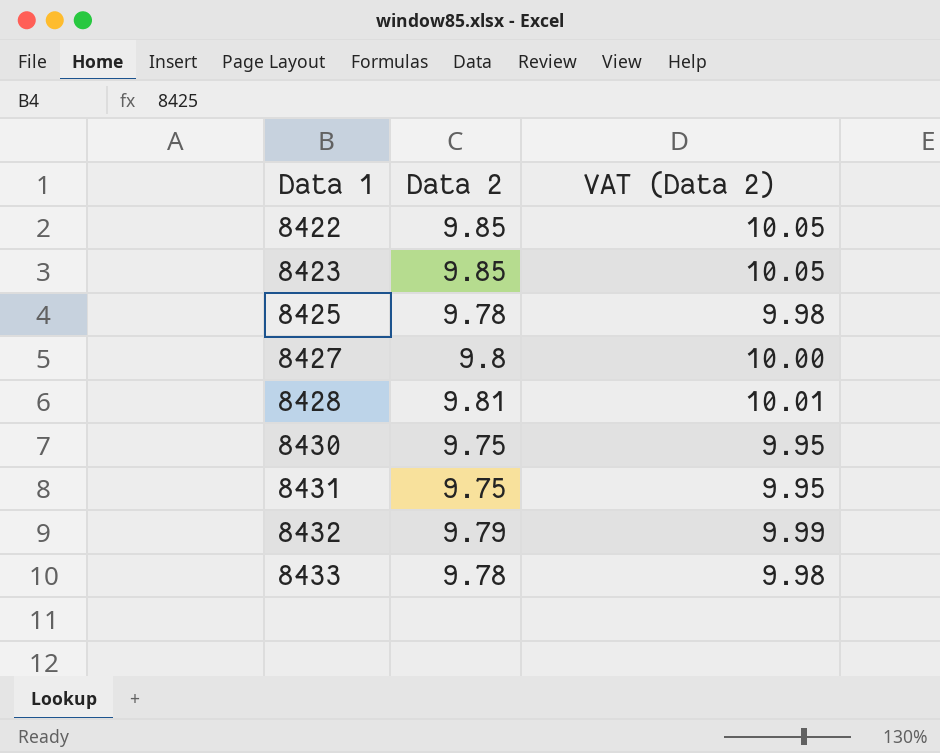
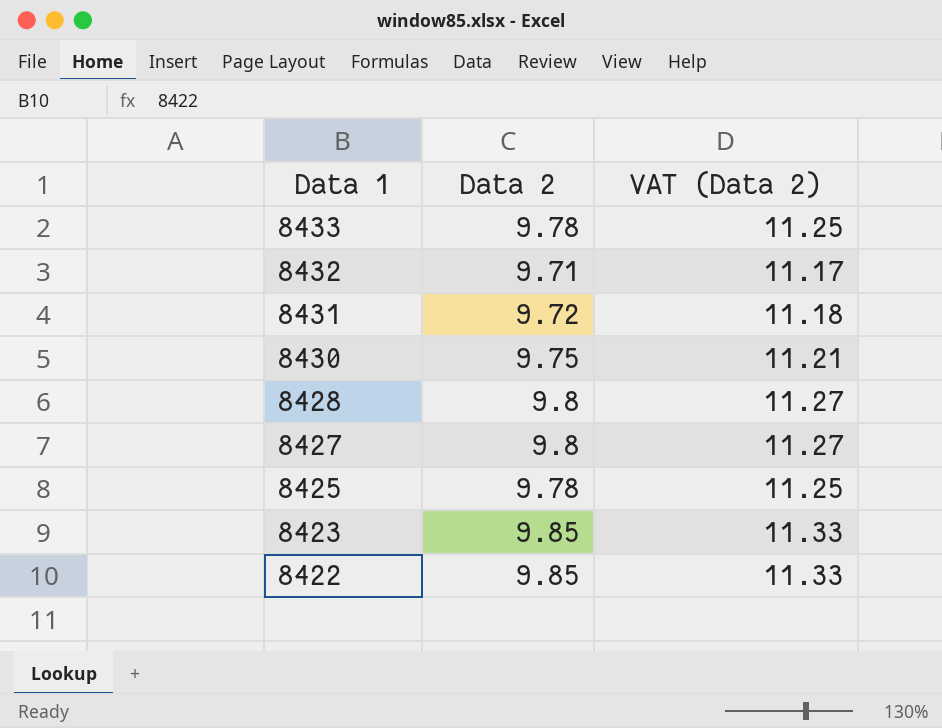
row order: Data 1 ascending -> Data 1 descending
column VAT (Data 2) | formula: [Data 2] * 1.02 -> [Data 2] * 1.15
8432 | Data 2: 9.79 -> 9.71
8431 | Data 2: 9.75 -> 9.72
8428 | Data 2: 9.81 -> 9.8

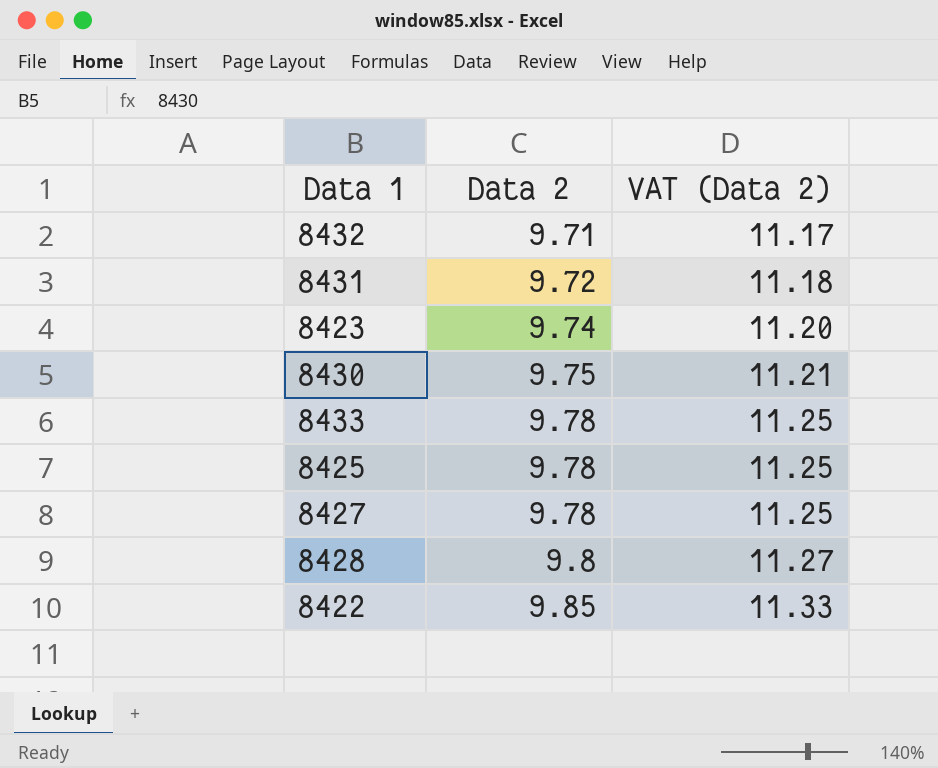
row order: Data 1 descending -> Data 2 ascending
8423 | Data 2: 9.85 -> 9.74
8423 | VAT (Data 2): 11.33 -> 11.20
8427 | Data 2: 9.8 -> 9.78
8427 | VAT (Data 2): 11.27 -> 11.25

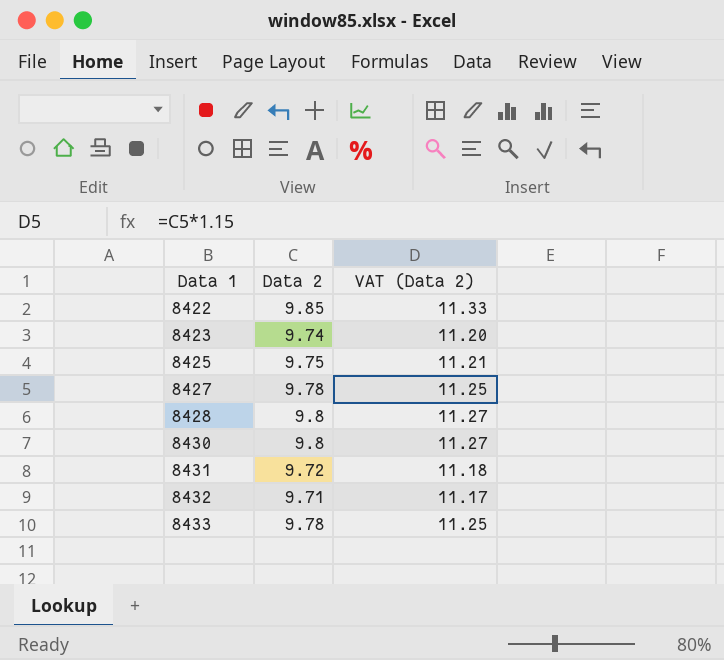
row order: Data 2 ascending -> Data 1 ascending
8425 | Data 2: 9.78 -> 9.75
8425 | VAT (Data 2): 11.25 -> 11.21
8430 | Data 2: 9.75 -> 9.8
8430 | VAT (Data 2): 11.21 -> 11.27

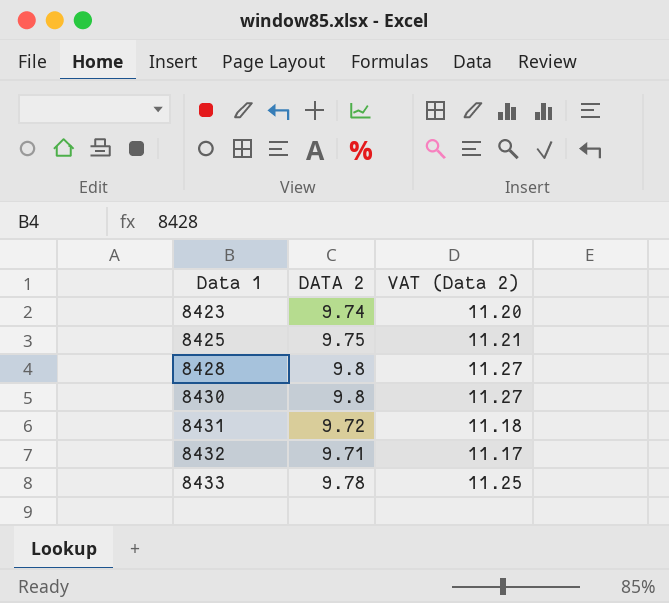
column name: Data 2 -> DATA 2
row 8422: 9.85 | 11.33 -> none
row 8427: 9.78 | 11.25 -> none

